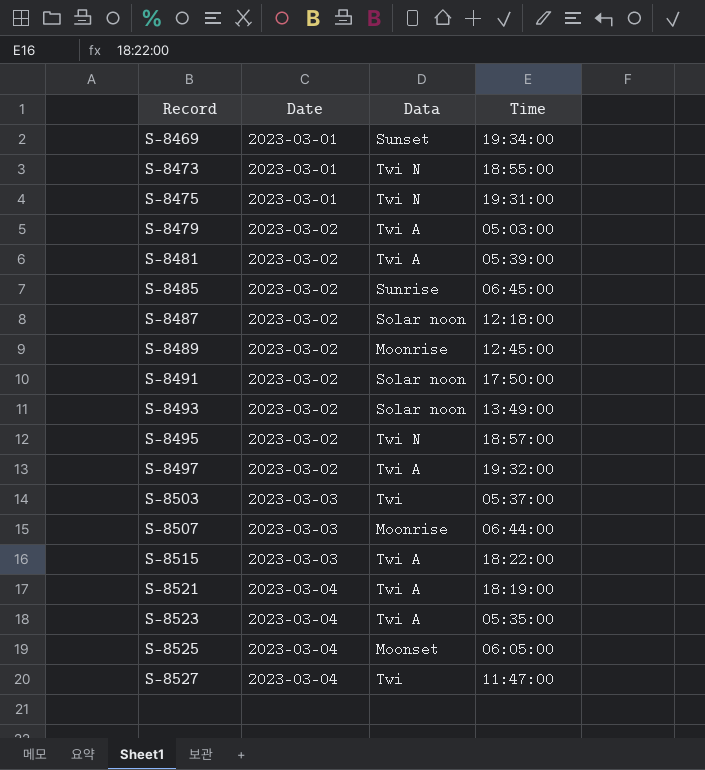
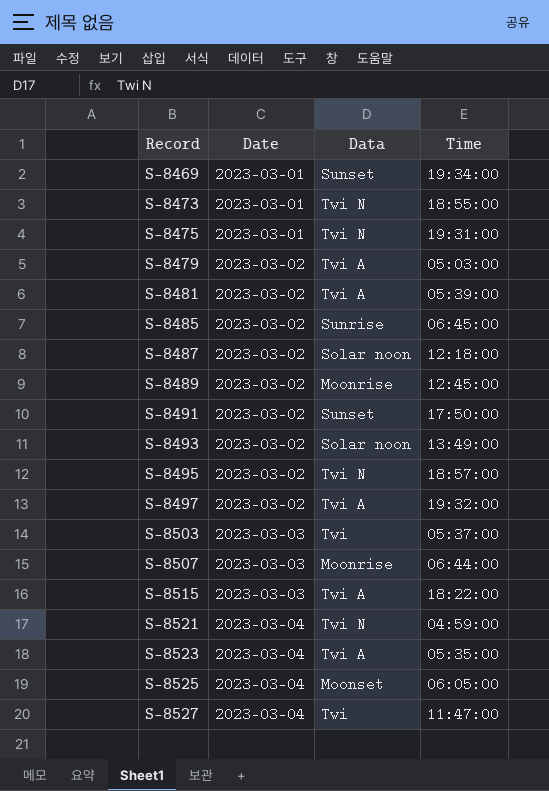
S-8491 | Data: Solar noon -> Sunset
S-8521 | Data: Twi A -> Twi N
S-8521 | Time: 18:19:00 -> 04:59:00

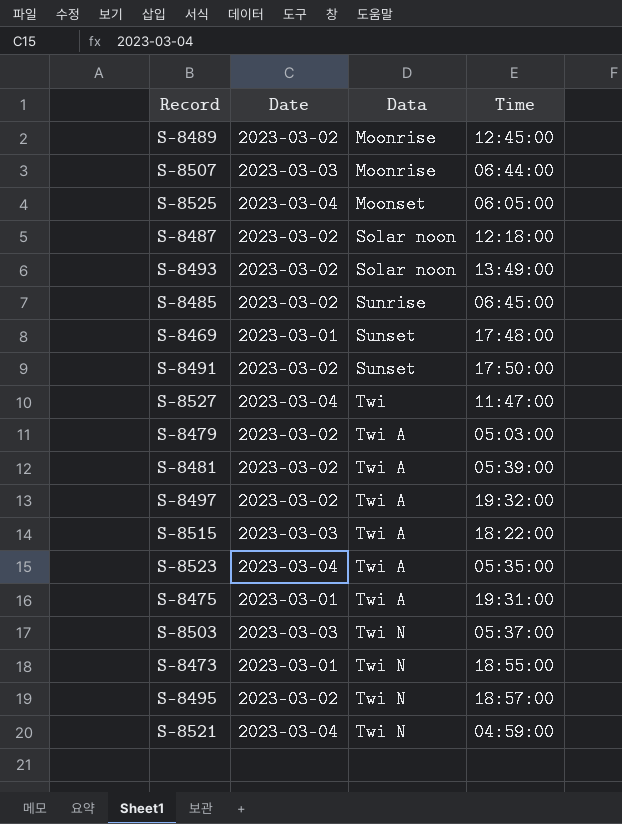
row order: Record ascending -> Data ascending
S-8469 | Time: 19:34:00 -> 17:48:00
S-8475 | Data: Twi N -> Twi A
S-8503 | Data: Twi -> Twi N

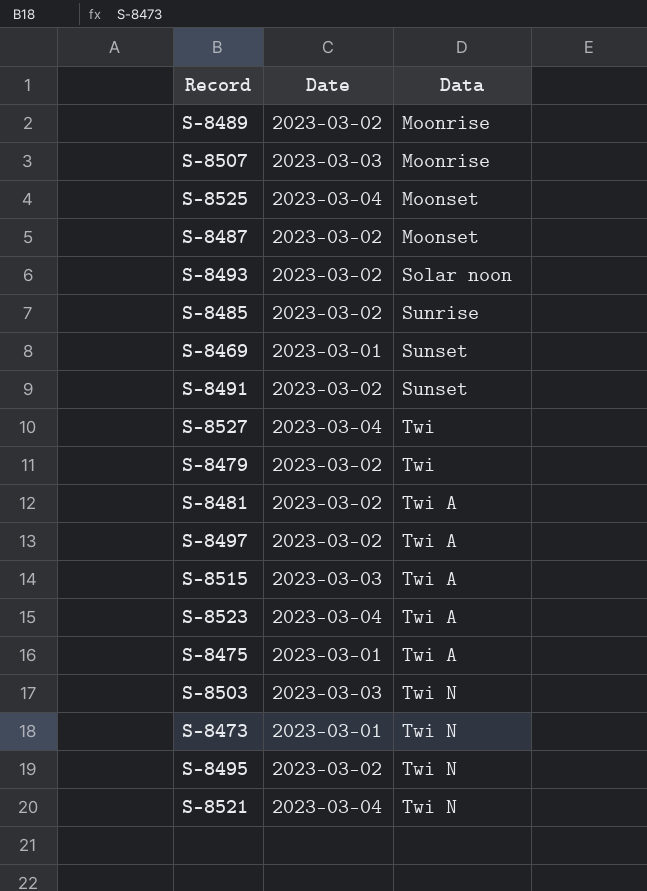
column Time | position: 4 -> none
S-8487 | Data: Solar noon -> Moonset
S-8479 | Data: Twi A -> Twi

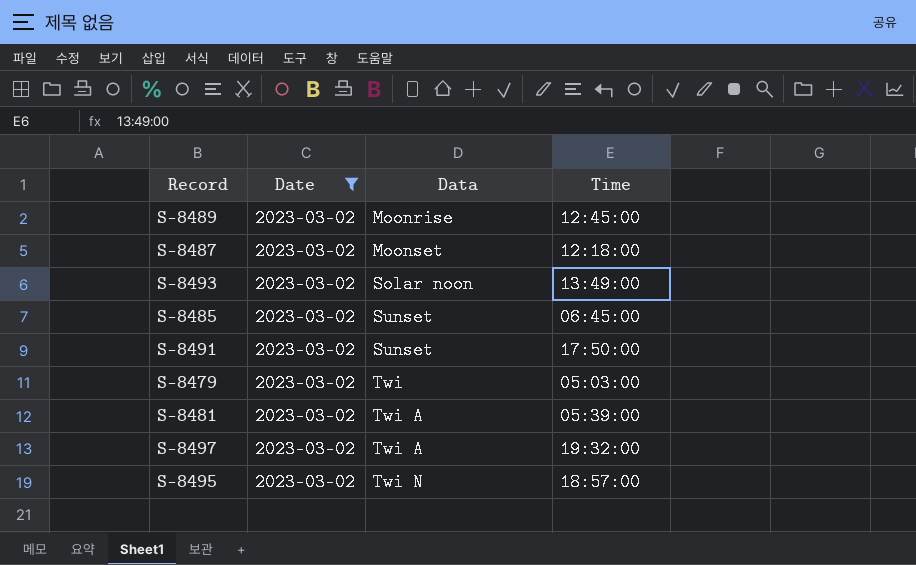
filter: none -> Date = 2023-03-02
column Time | position: none -> 4
S-8485 | Data: Sunrise -> Sunset

